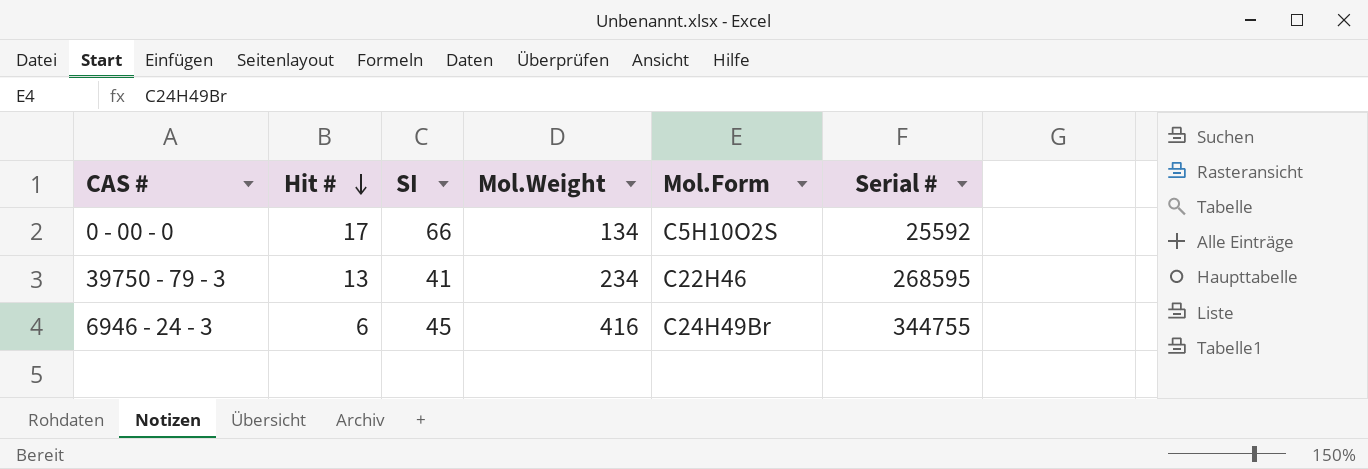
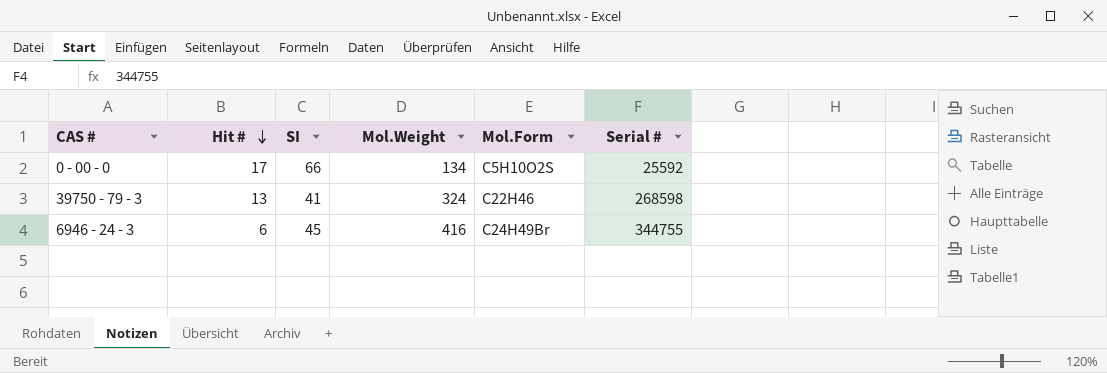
39750 - 79 - 3 | Mol.Weight: 234 -> 324
39750 - 79 - 3 | Serial #: 268595 -> 268598

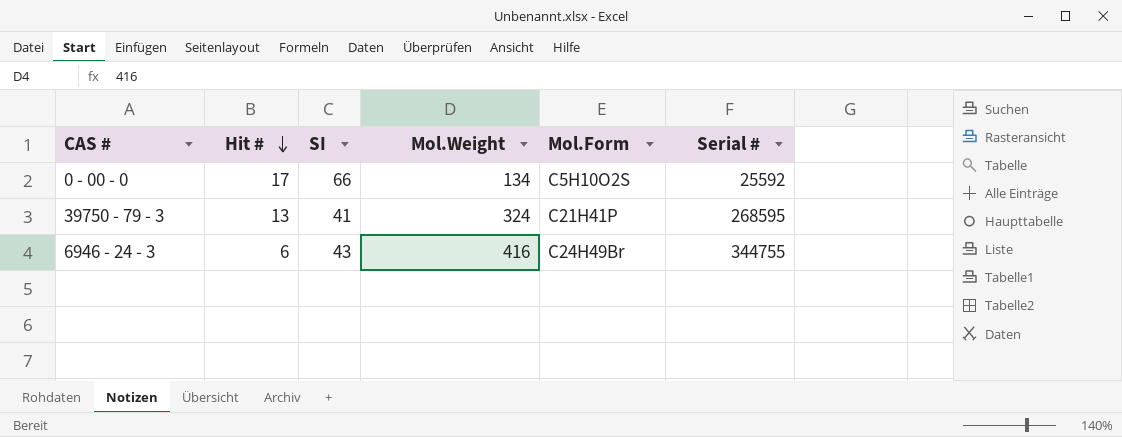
39750 - 79 - 3 | Mol.Form: C22H46 -> C21H41P
39750 - 79 - 3 | Serial #: 268598 -> 268595
6946 - 24 - 3 | SI: 45 -> 43

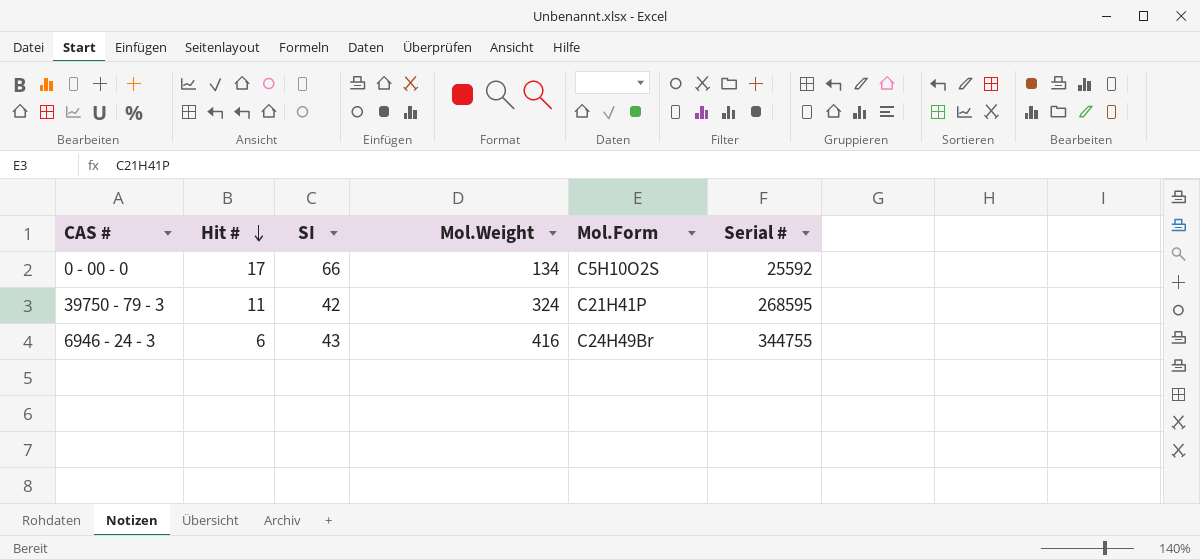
39750 - 79 - 3 | Hit #: 13 -> 11
39750 - 79 - 3 | SI: 41 -> 42

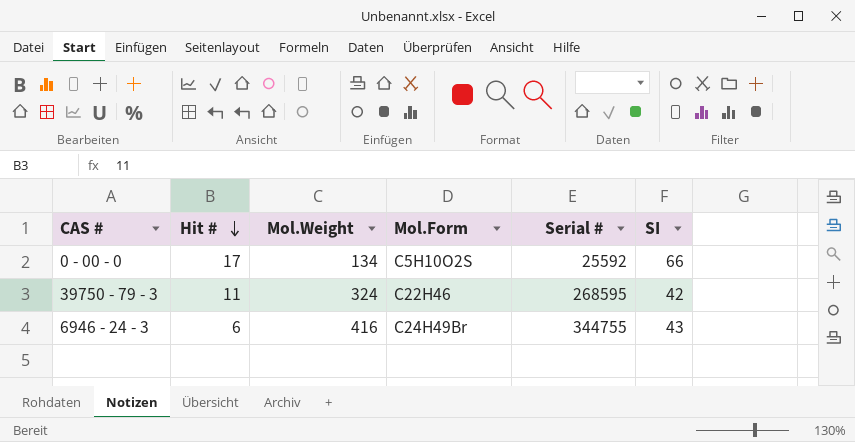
column SI | position: 3 -> 6
39750 - 79 - 3 | Mol.Form: C21H41P -> C22H46

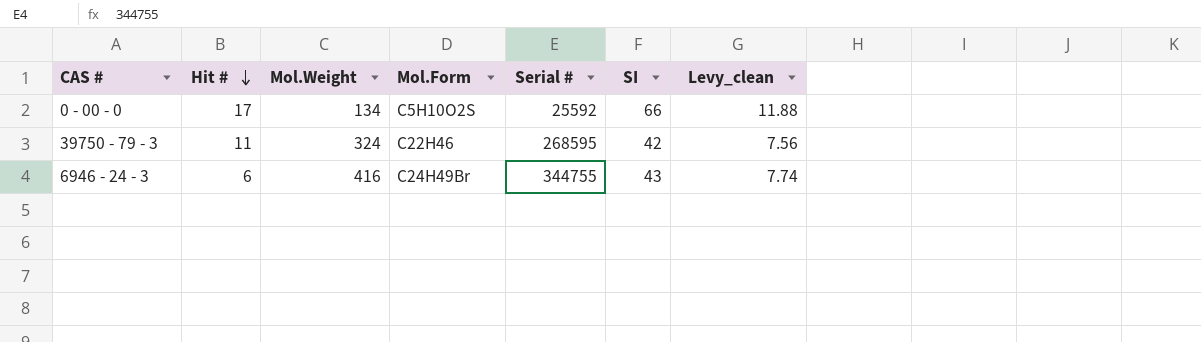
column Levy_clean | formula: none -> [SI] * 0.18

